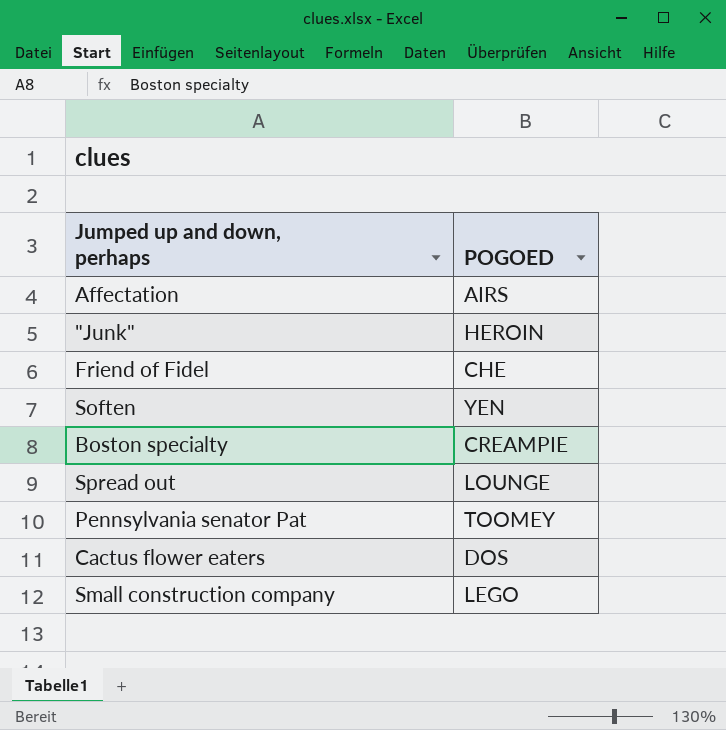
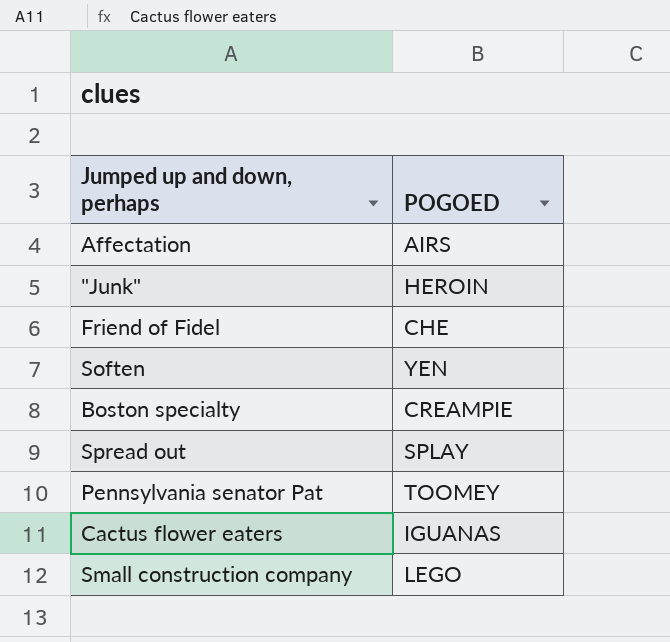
Spread out | POGOED: LOUNGE -> SPLAY
Cactus flower eaters | POGOED: DOS -> IGUANAS

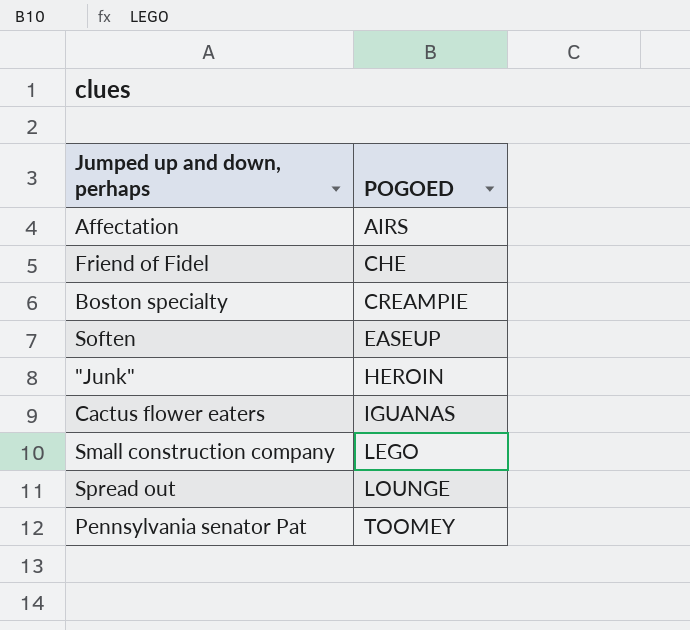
row order: none -> POGOED ascending
Soften | POGOED: YEN -> EASEUP
Spread out | POGOED: SPLAY -> LOUNGE

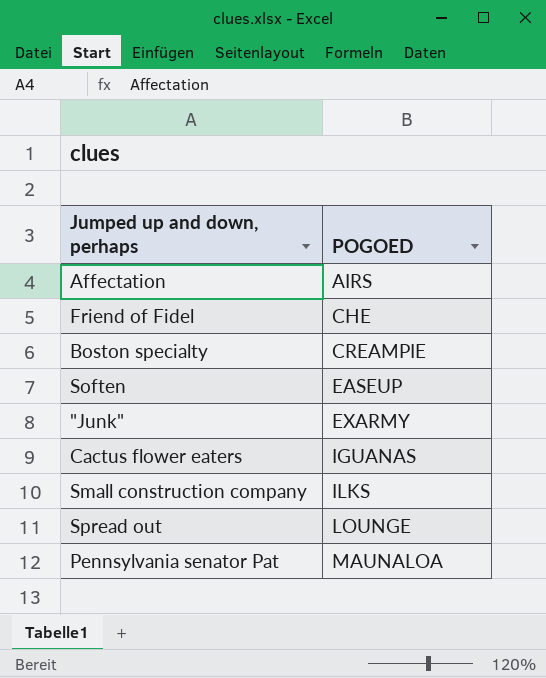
"Junk" | POGOED: HEROIN -> EXARMY
Small construction company | POGOED: LEGO -> ILKS
Pennsylvania senator Pat | POGOED: TOOMEY -> MAUNALOA

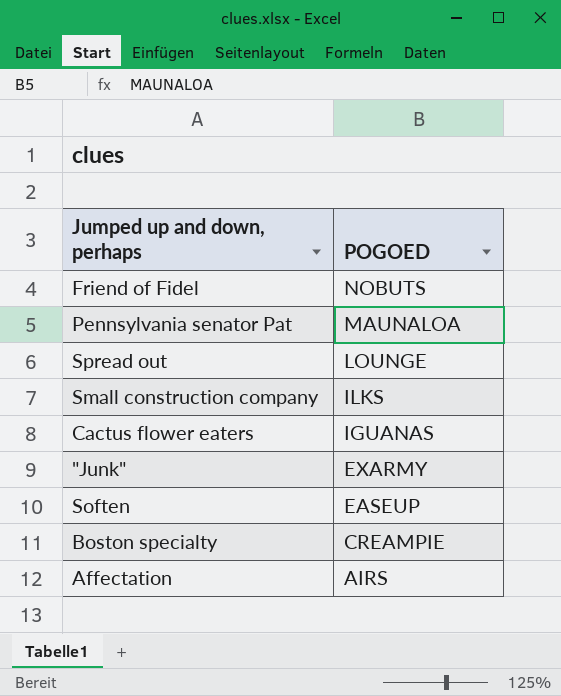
row order: POGOED ascending -> POGOED descending
Friend of Fidel | POGOED: CHE -> NOBUTS

